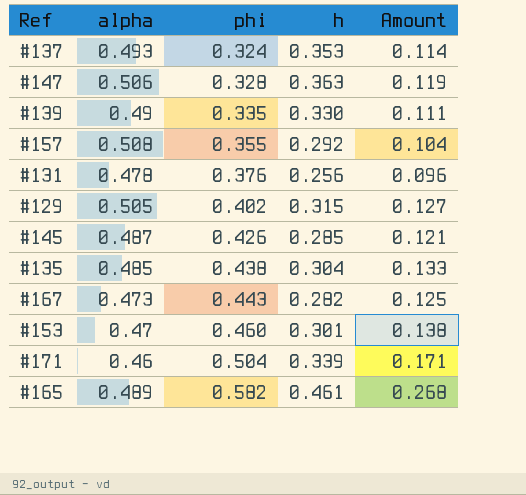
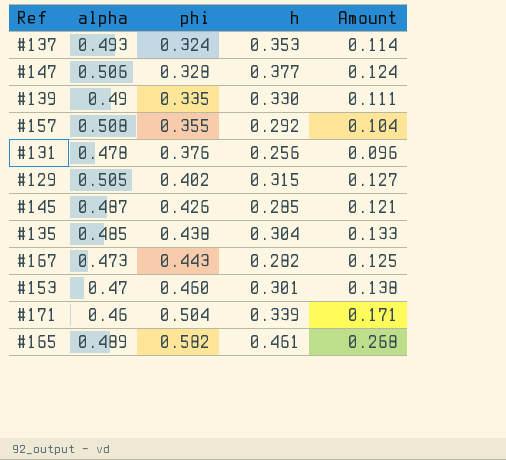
#147 | h: 0.363 -> 0.377
#147 | Amount: 0.119 -> 0.124

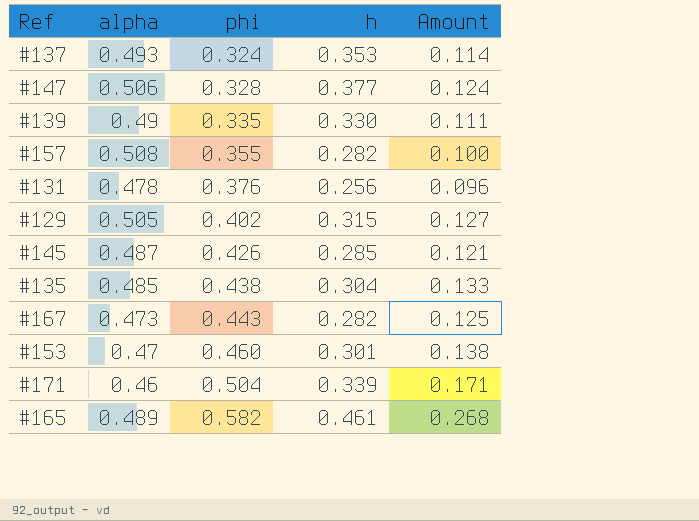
#157 | h: 0.292 -> 0.282
#157 | Amount: 0.104 -> 0.100

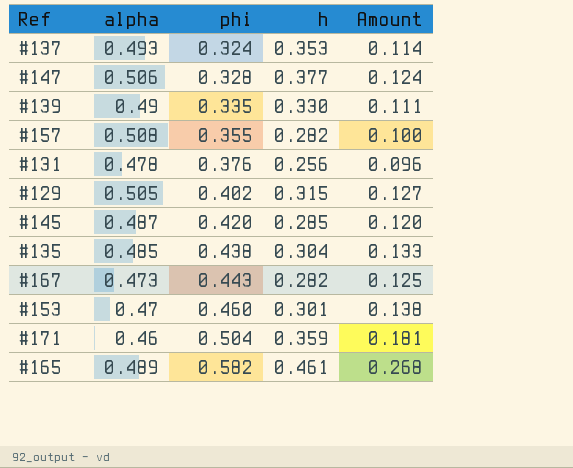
#145 | phi: 0.426 -> 0.420
#145 | Amount: 0.121 -> 0.120
#171 | h: 0.339 -> 0.359
#171 | Amount: 0.171 -> 0.181

